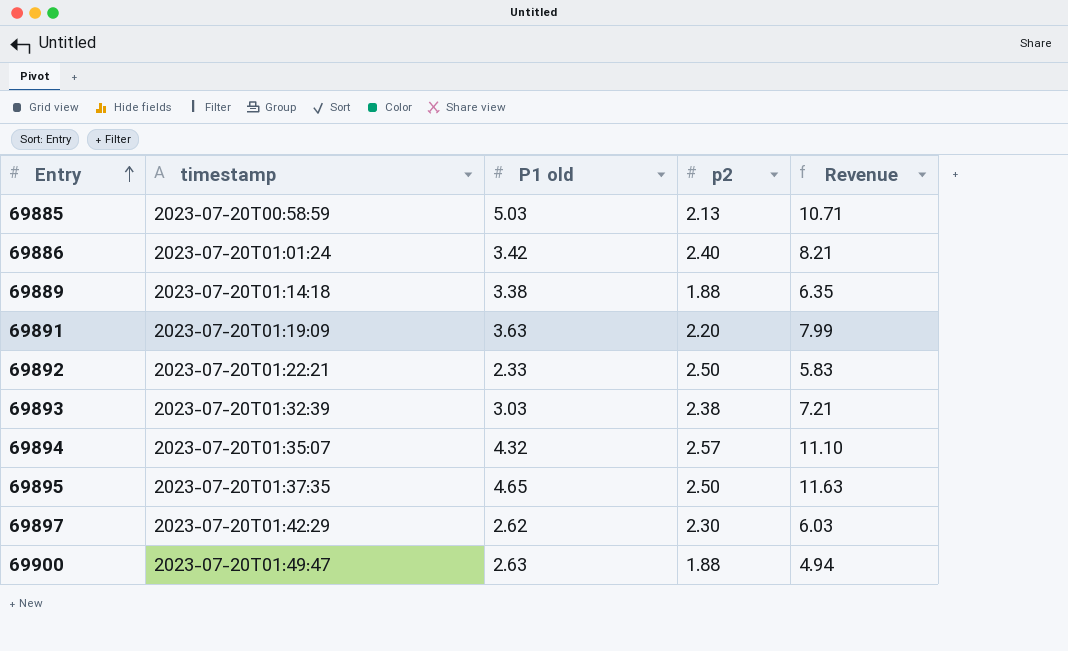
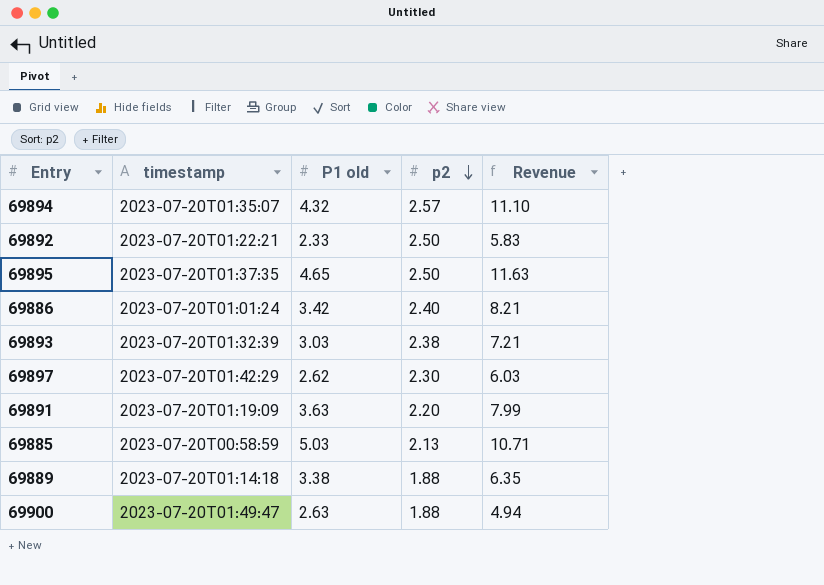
row order: Entry ascending -> p2 descending

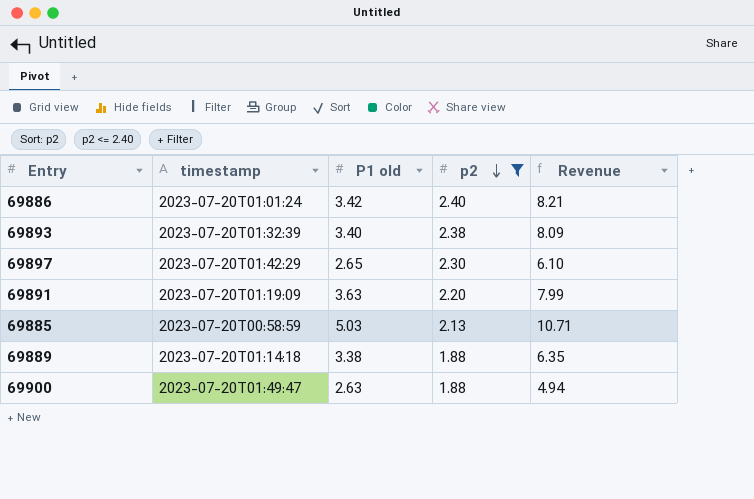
filter: none -> p2 <= 2.40
69893 | P1 old: 3.03 -> 3.40
69893 | Revenue: 7.21 -> 8.09
69897 | P1 old: 2.62 -> 2.65
69897 | Revenue: 6.03 -> 6.10

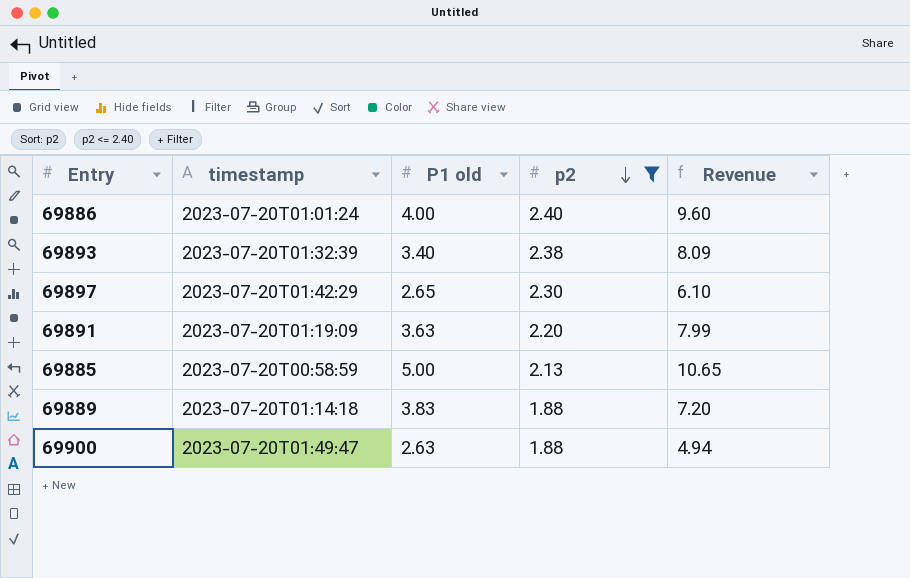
69886 | P1 old: 3.42 -> 4.00
69886 | Revenue: 8.21 -> 9.60
69885 | P1 old: 5.03 -> 5.00
69885 | Revenue: 10.71 -> 10.65
69889 | P1 old: 3.38 -> 3.83
69889 | Revenue: 6.35 -> 7.20

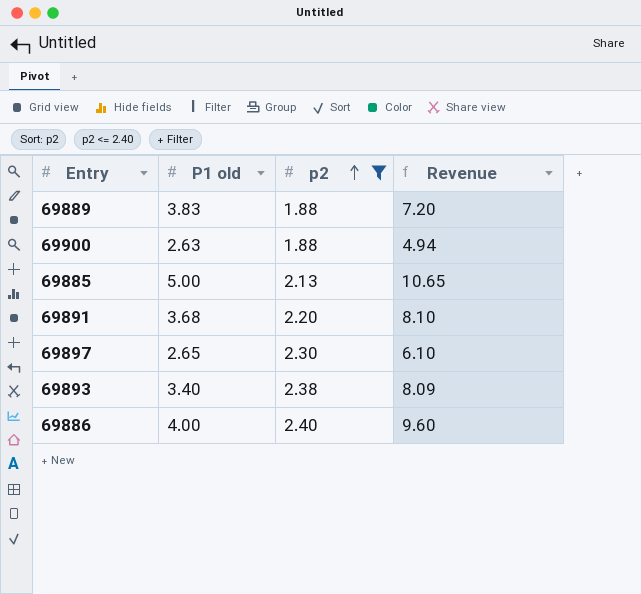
row order: p2 descending -> p2 ascending
column timestamp | position: 2 -> none
69891 | P1 old: 3.63 -> 3.68
69891 | Revenue: 7.99 -> 8.10

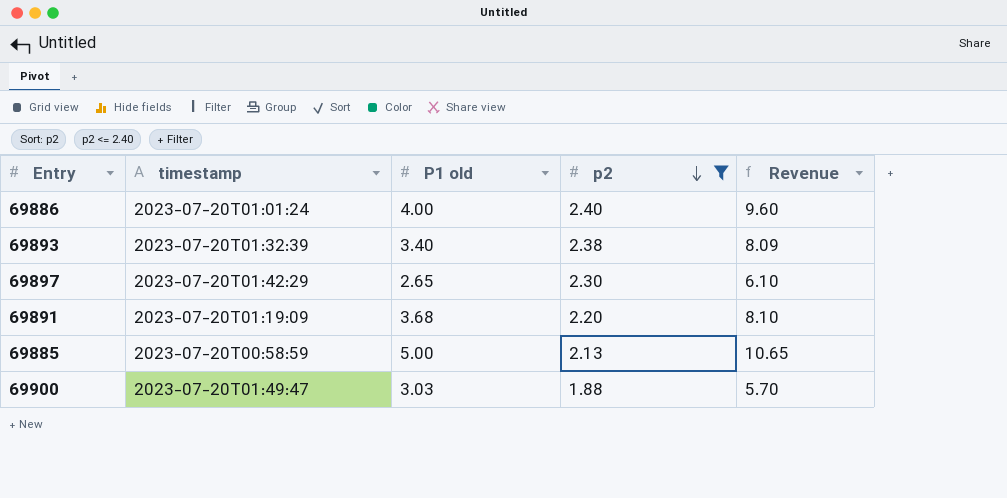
row order: p2 ascending -> p2 descending
column timestamp | position: none -> 2
row 69889: 3.83 | 1.88 | 7.20 -> none
69900 | P1 old: 2.63 -> 3.03
69900 | Revenue: 4.94 -> 5.70

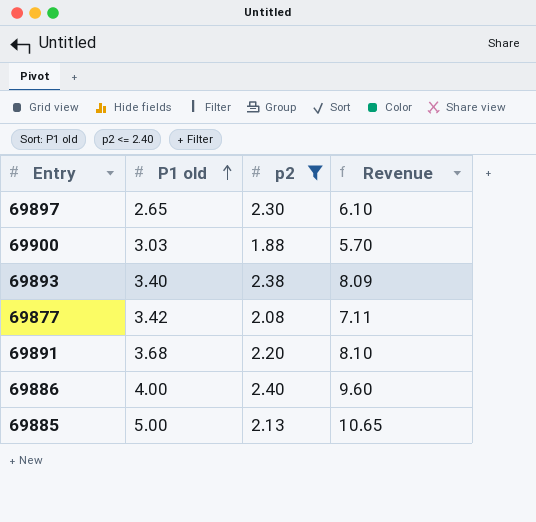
row order: p2 descending -> P1 old ascending
column timestamp | position: 2 -> none
row 69877: none -> 3.42 | 2.08 | 7.11

